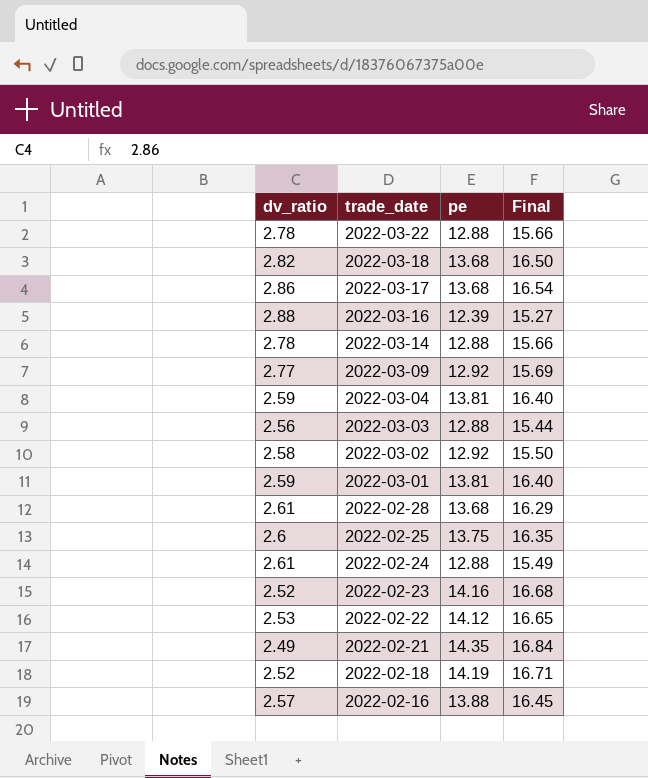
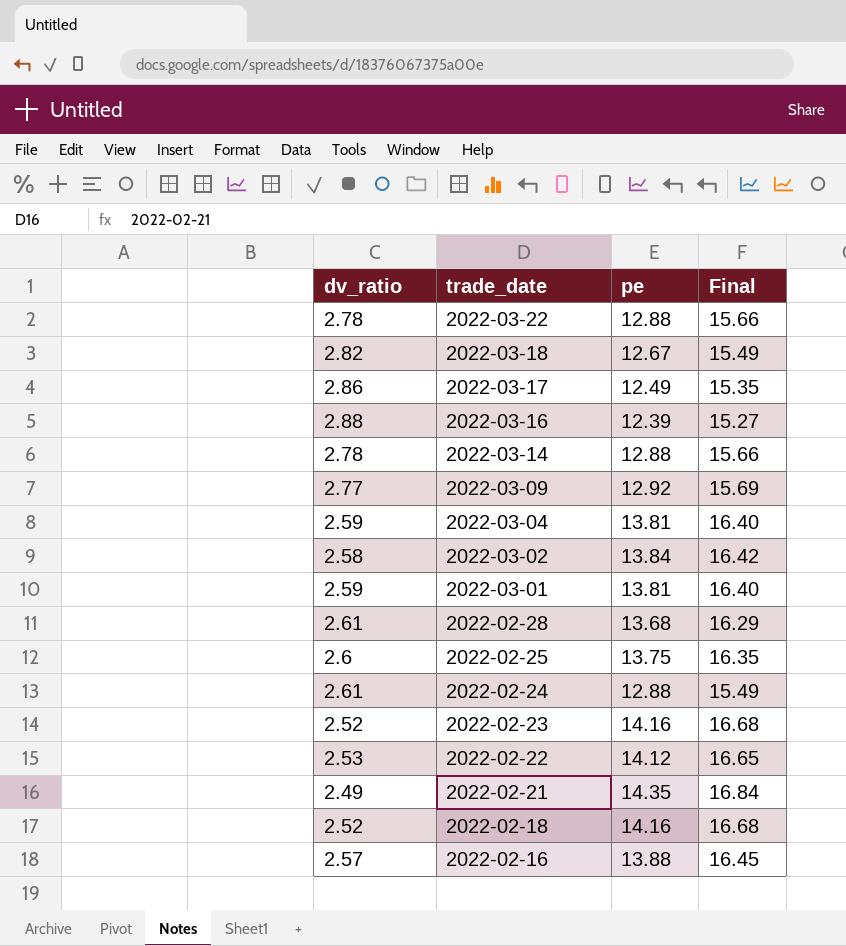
row 2022-03-03: 2.56 | 12.88 | 15.44 -> none
2022-03-18 | pe: 13.68 -> 12.67
2022-03-18 | Final: 16.50 -> 15.49
2022-03-17 | pe: 13.68 -> 12.49
2022-03-17 | Final: 16.54 -> 15.35
2022-03-02 | pe: 12.92 -> 13.84
2022-03-02 | Final: 15.50 -> 16.42
2022-02-18 | pe: 14.19 -> 14.16
2022-02-18 | Final: 16.71 -> 16.68

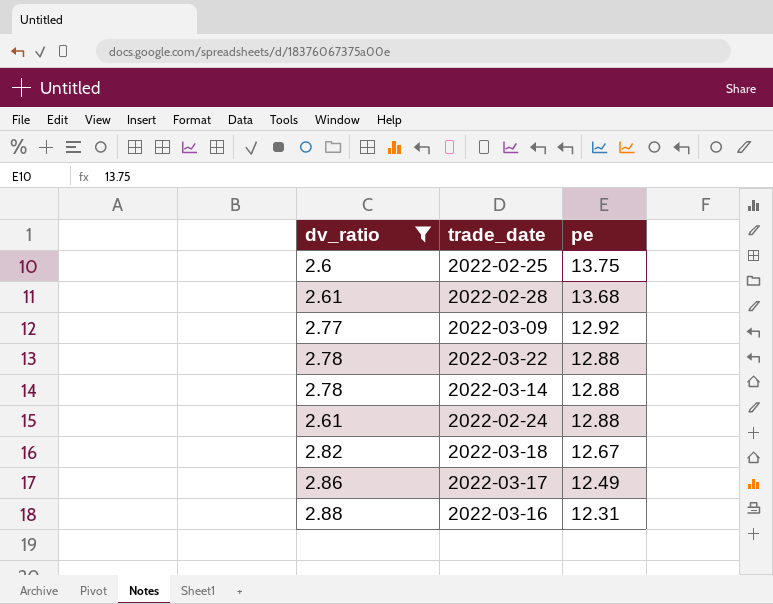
filter: none -> dv_ratio >= 2.6
row order: trade_date descending -> pe descending
column Final | formula: [dv_ratio] + [pe] -> none
2022-03-16 | pe: 12.39 -> 12.31

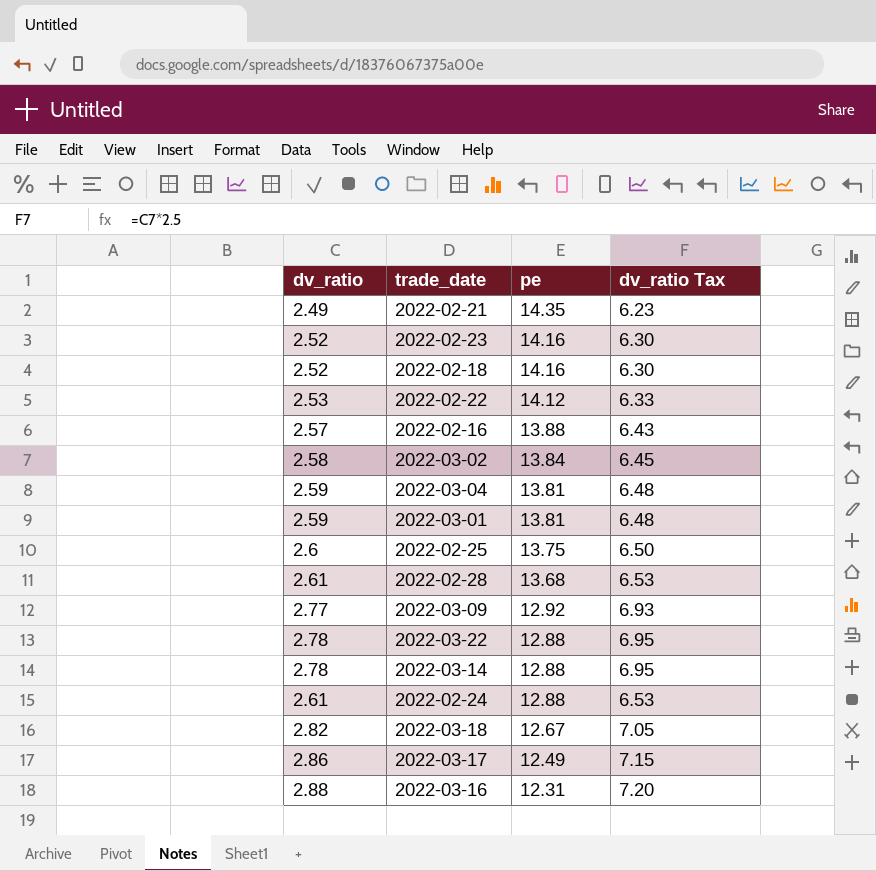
filter: dv_ratio >= 2.6 -> none
column dv_ratio Tax | formula: none -> [dv_ratio] * 2.5

